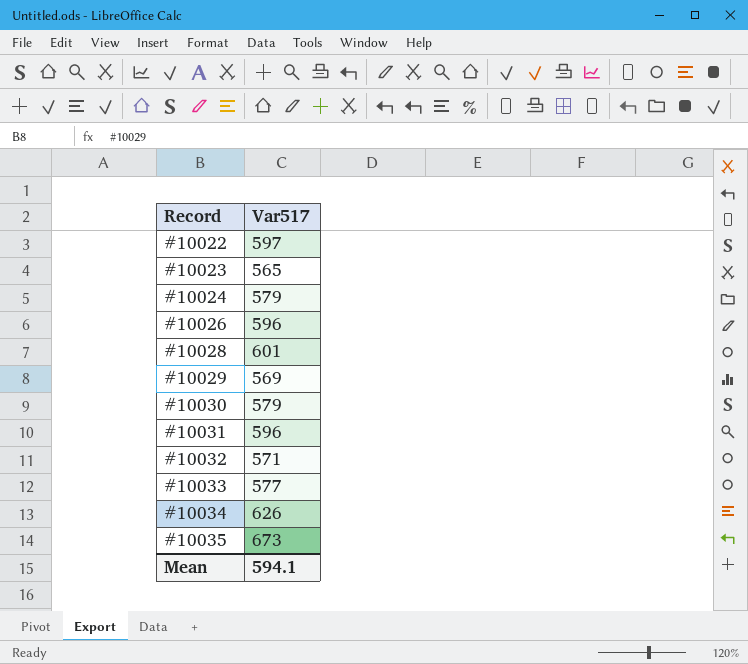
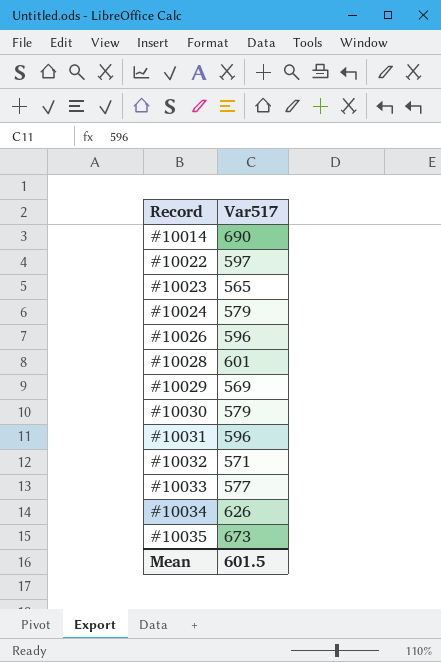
row #10014: none -> 690
Mean | Var517: 594.1 -> 601.5

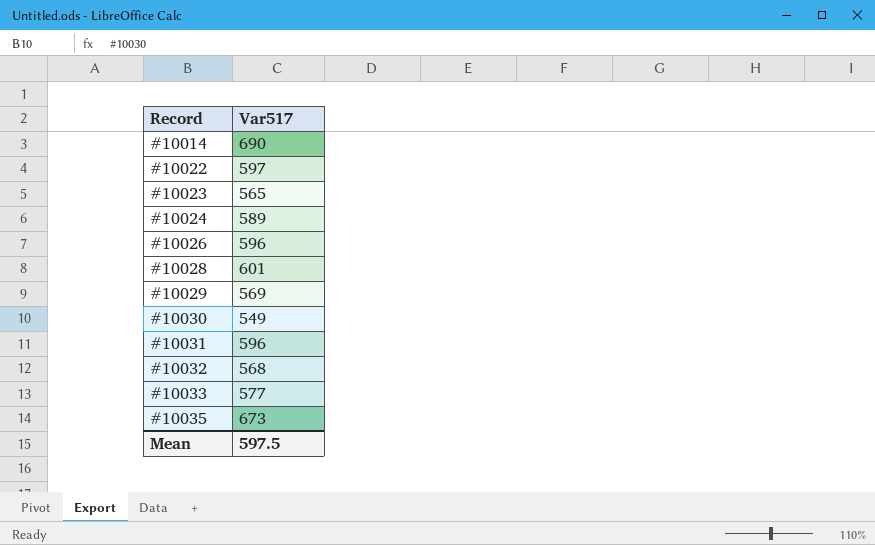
row #10034: 626 -> none
#10024 | Var517: 579 -> 589
#10030 | Var517: 579 -> 549
#10032 | Var517: 571 -> 568
Mean | Var517: 601.5 -> 597.5

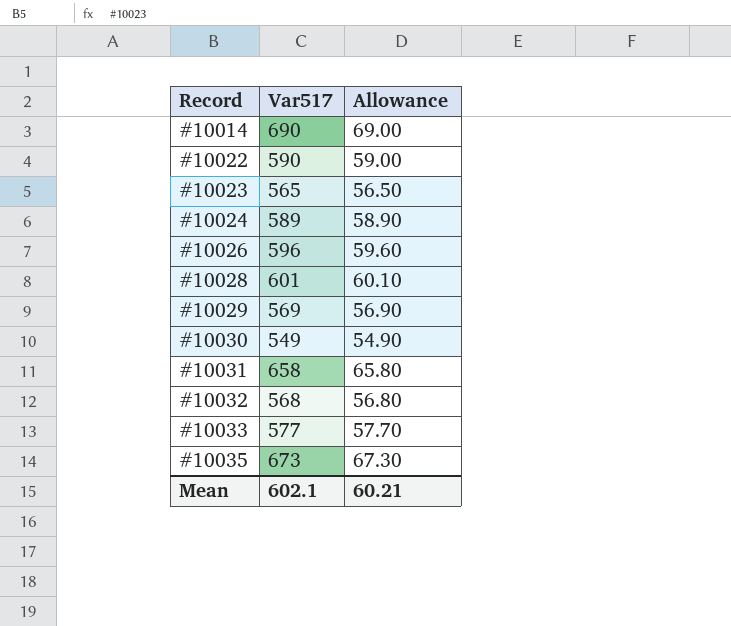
column Allowance | formula: none -> [Var517] * 0.1
#10022 | Var517: 597 -> 590
#10031 | Var517: 596 -> 658
Mean | Var517: 597.5 -> 602.1

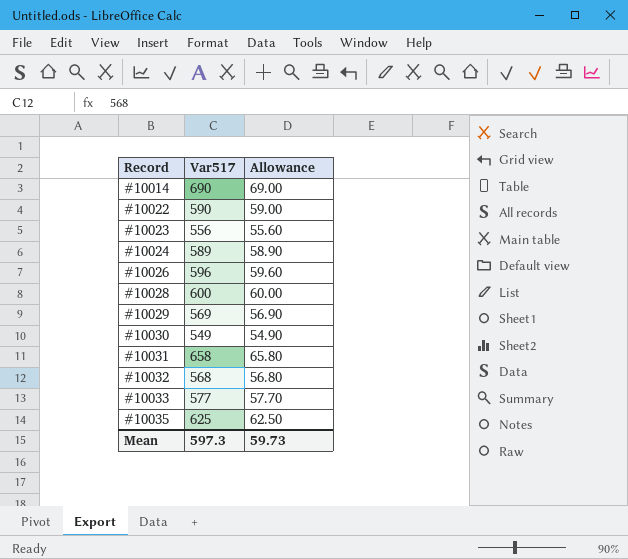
#10023 | Var517: 565 -> 556
#10023 | Allowance: 56.50 -> 55.60
#10028 | Var517: 601 -> 600
#10028 | Allowance: 60.10 -> 60.00
#10035 | Var517: 673 -> 625
#10035 | Allowance: 67.30 -> 62.50
Mean | Var517: 602.1 -> 597.3
Mean | Allowance: 60.21 -> 59.73

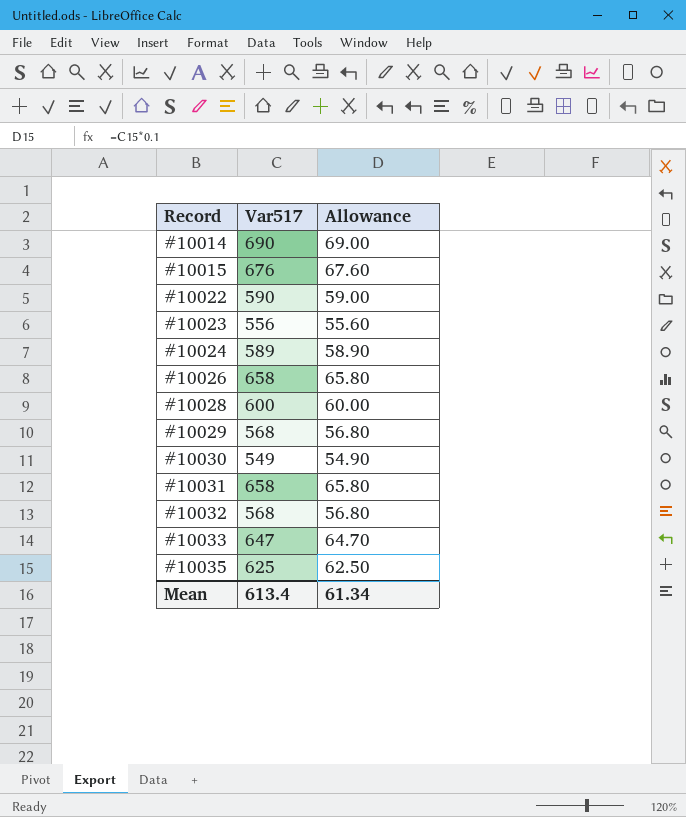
row #10015: none -> 676 | 67.60
#10026 | Var517: 596 -> 658
#10026 | Allowance: 59.60 -> 65.80
#10029 | Var517: 569 -> 568
#10029 | Allowance: 56.90 -> 56.80
#10033 | Var517: 577 -> 647
#10033 | Allowance: 57.70 -> 64.70
Mean | Var517: 597.3 -> 613.4
Mean | Allowance: 59.73 -> 61.34

